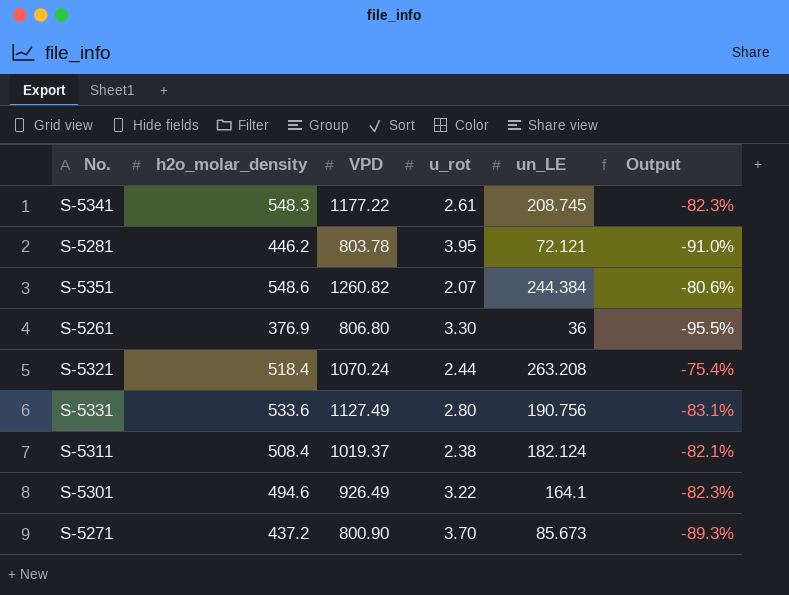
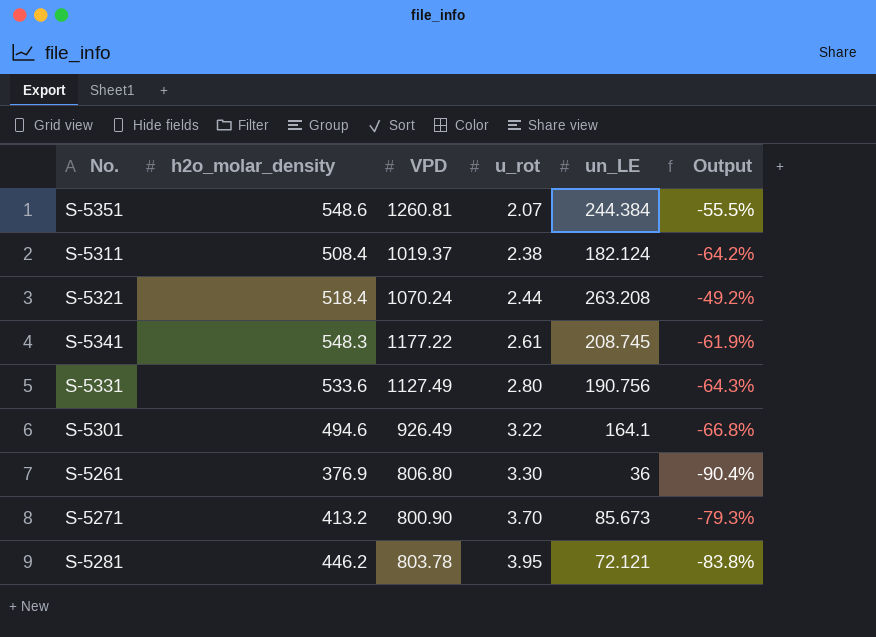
row order: none -> u_rot ascending
column Output | formula: ([un_LE] - [VPD]) / [VPD] -> ([un_LE] - [h2o_molar_density]) / [h2o_molar_density]
S-5351 | VPD: 1260.82 -> 1260.81
S-5271 | h2o_molar_density: 437.2 -> 413.2

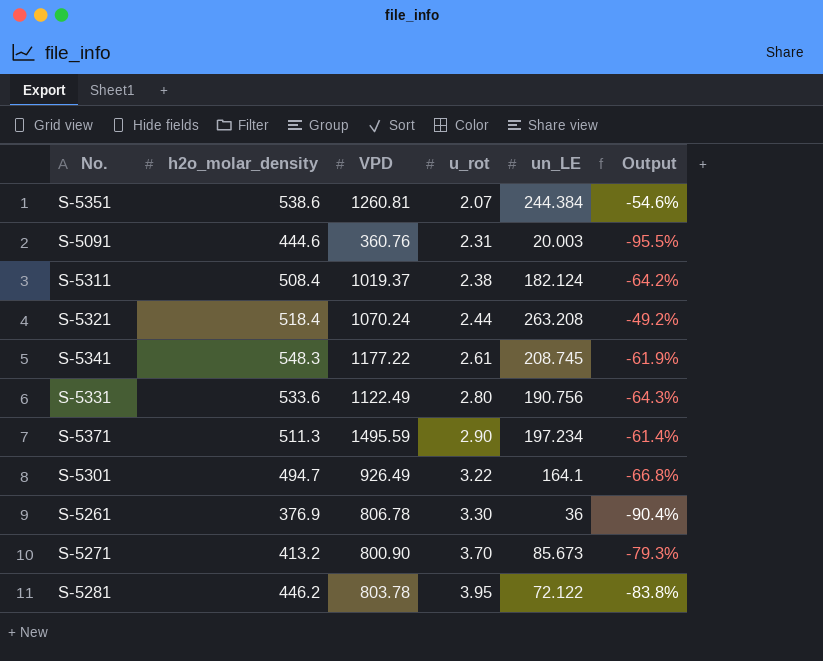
S-5351 | h2o_molar_density: 548.6 -> 538.6
S-5351 | Output: -55.5% -> -54.6%
row S-5091: none -> 444.6 | 360.76 | 2.31 | 20.003 | -95.5%
S-5331 | VPD: 1127.49 -> 1122.49
row S-5371: none -> 511.3 | 1495.59 | 2.90 | 197.234 | -61.4%
S-5301 | h2o_molar_density: 494.6 -> 494.7
S-5261 | VPD: 806.80 -> 806.78
S-5281 | un_LE: 72.121 -> 72.122

